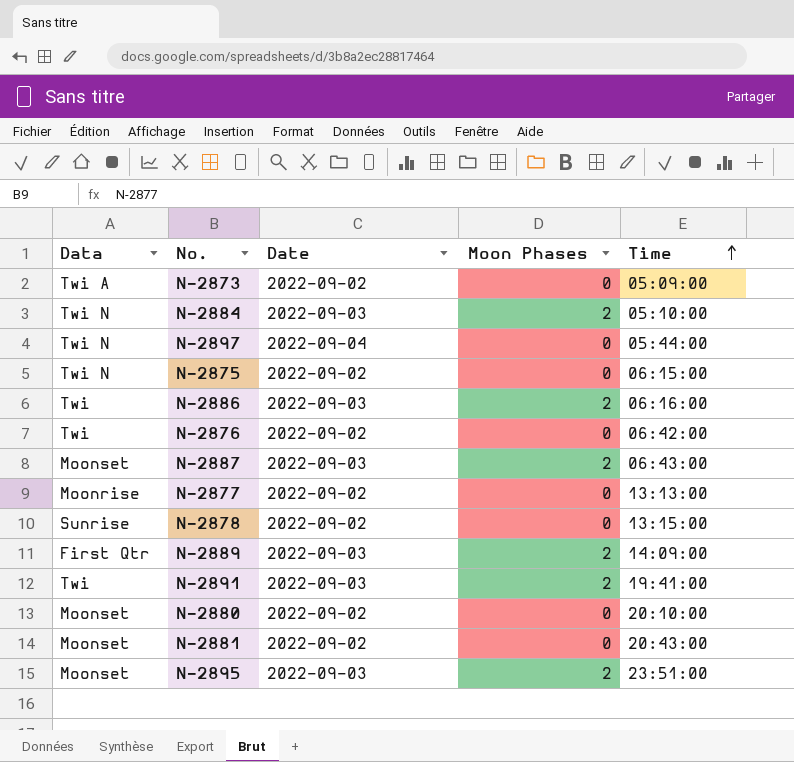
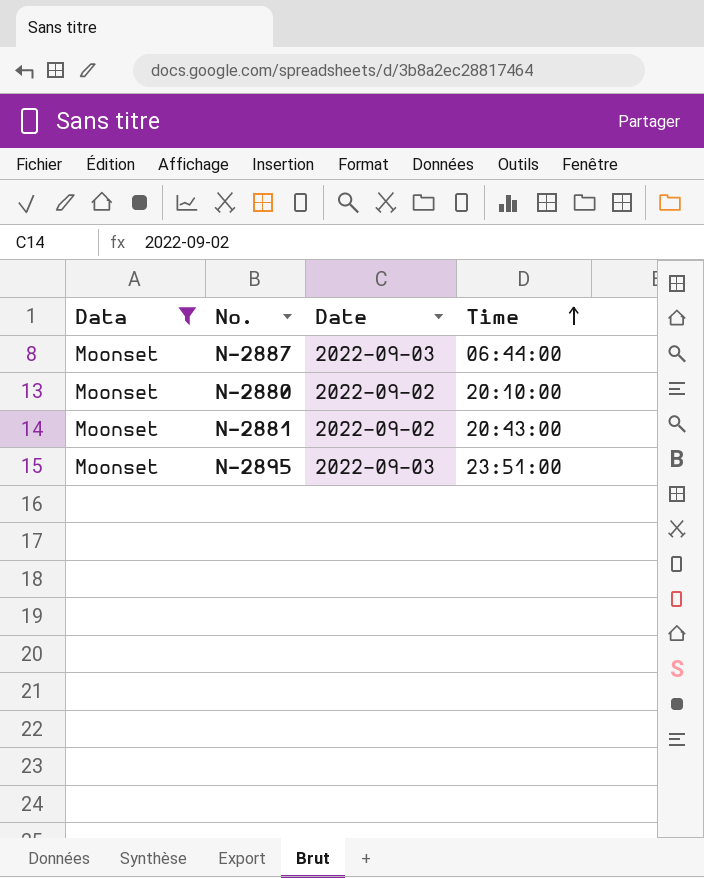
filter: none -> Data = Moonset
column Moon Phases | position: 4 -> none
N-2887 | Time: 06:43:00 -> 06:44:00

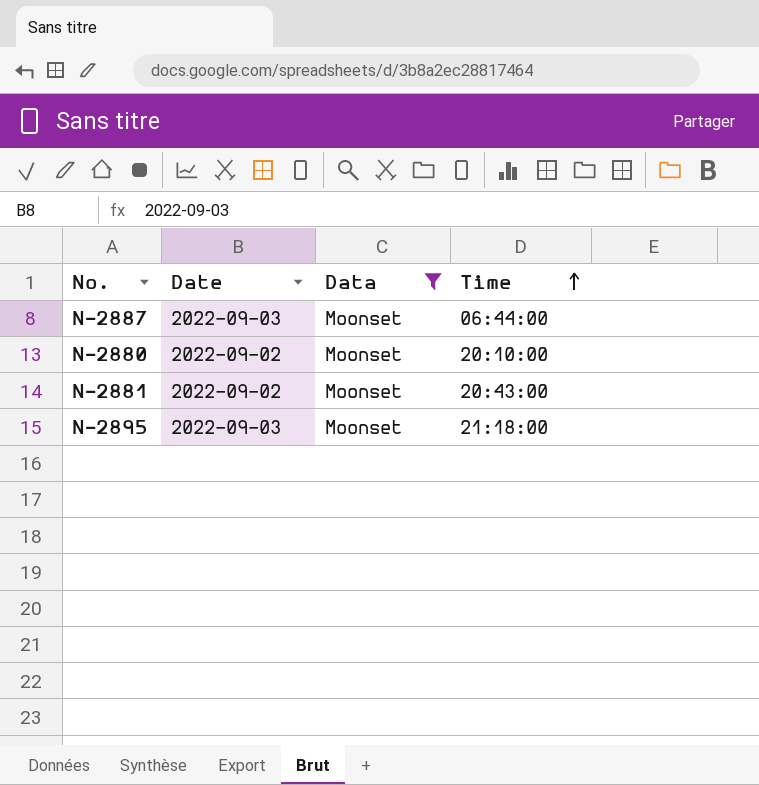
column Data | position: 1 -> 3
N-2895 | Time: 23:51:00 -> 21:18:00

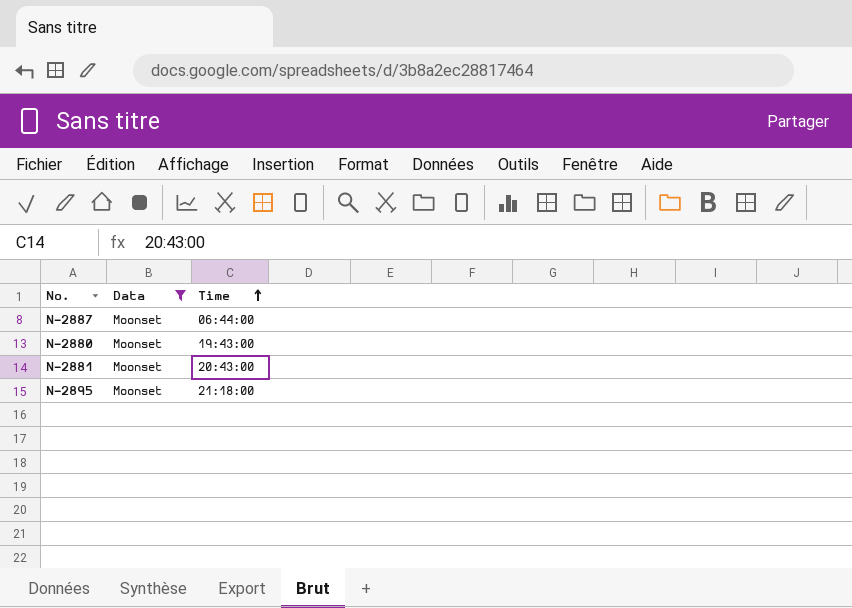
column Date | position: 2 -> none
N-2880 | Time: 20:10:00 -> 19:43:00

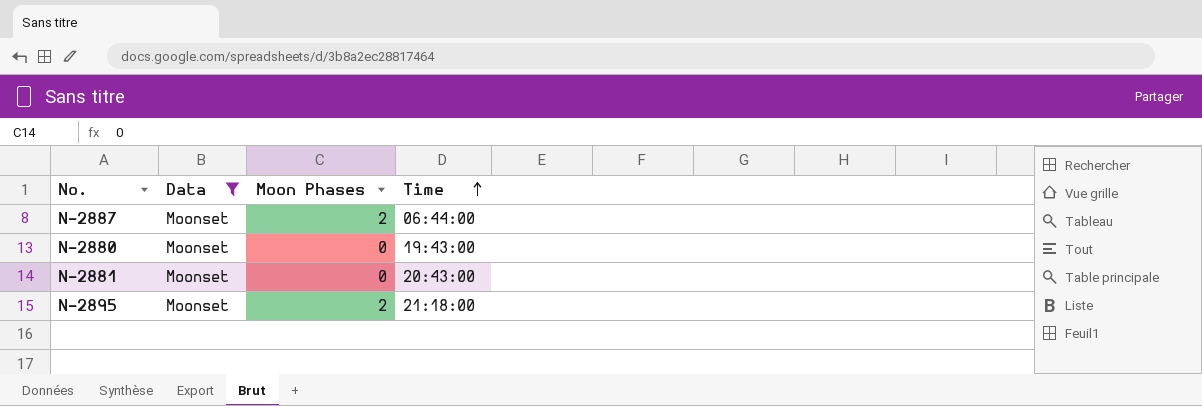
column Moon Phases | position: none -> 3

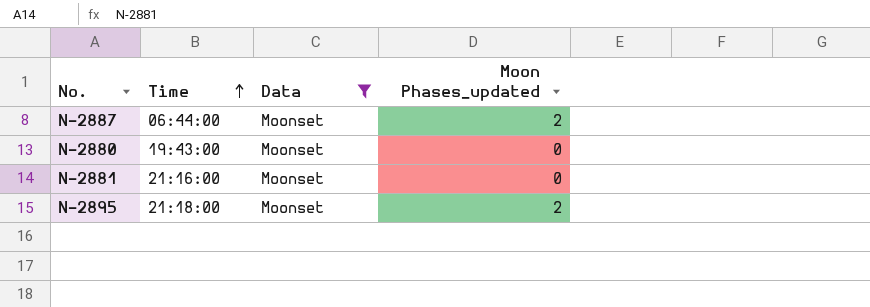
column Time | position: 4 -> 2
column name: Moon Phases -> Moon Phases_updated
N-2881 | Time: 20:43:00 -> 21:16:00

